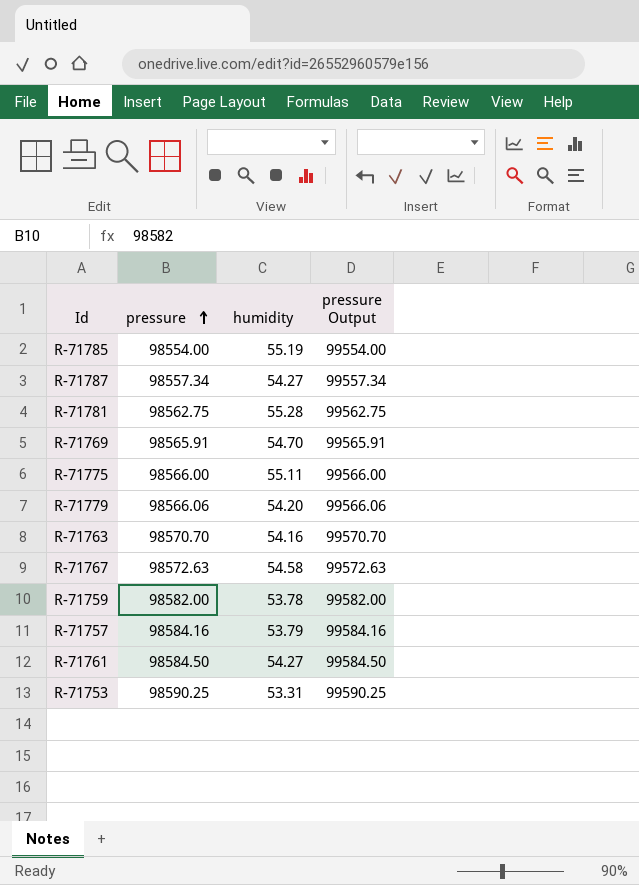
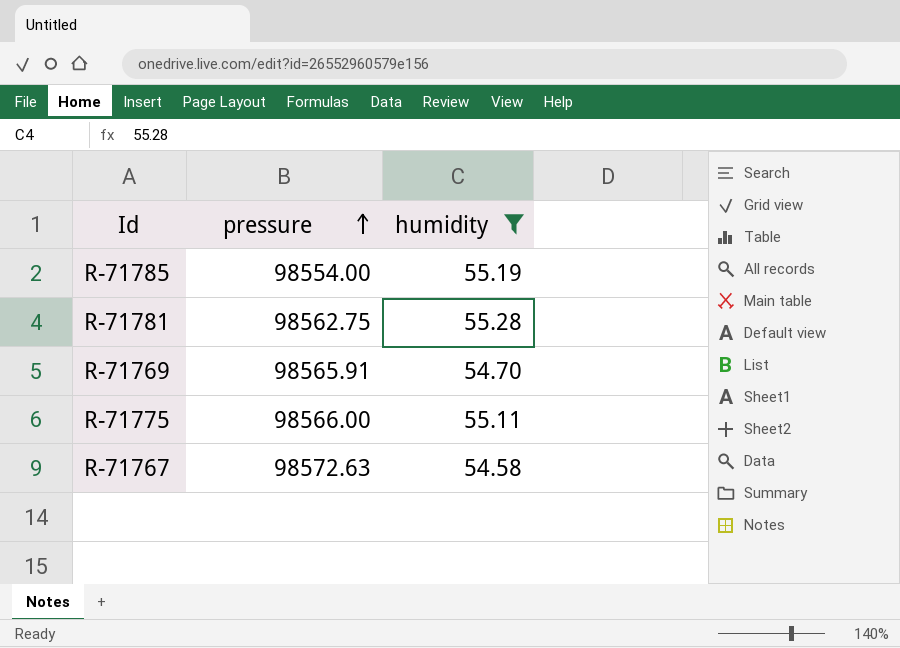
filter: none -> humidity >= 54.58
column pressure Output | formula: [pressure] + 1000 -> none

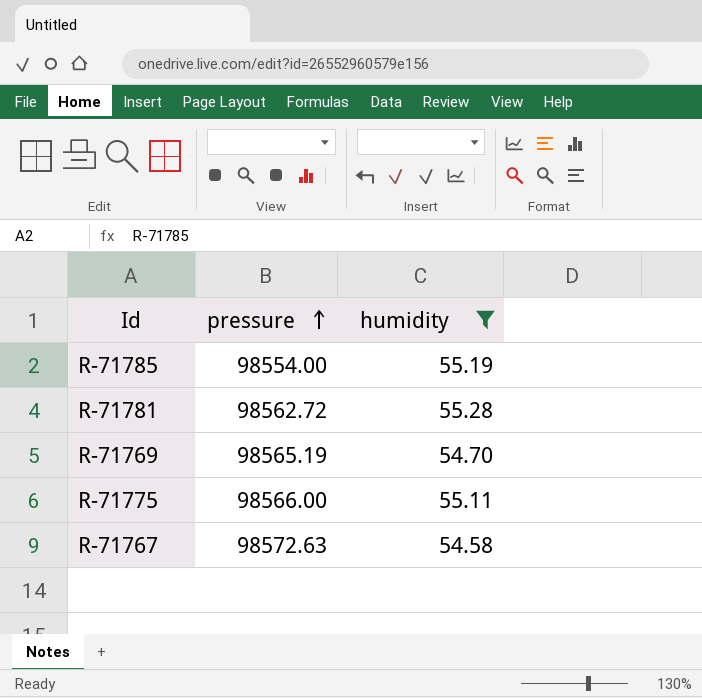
R-71781 | pressure: 98562.75 -> 98562.72
R-71769 | pressure: 98565.91 -> 98565.19

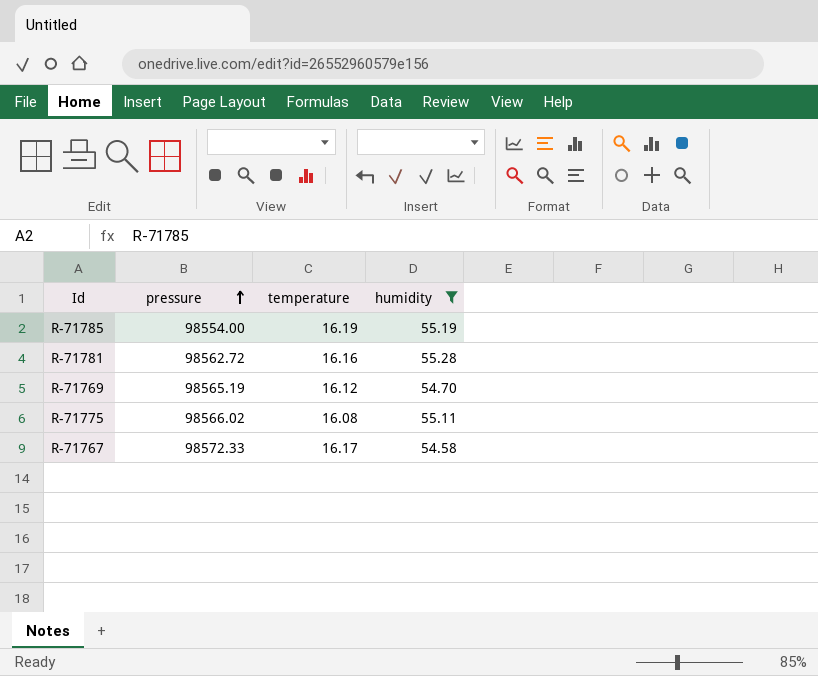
column temperature | position: none -> 3
R-71775 | pressure: 98566.00 -> 98566.02
R-71767 | pressure: 98572.63 -> 98572.33

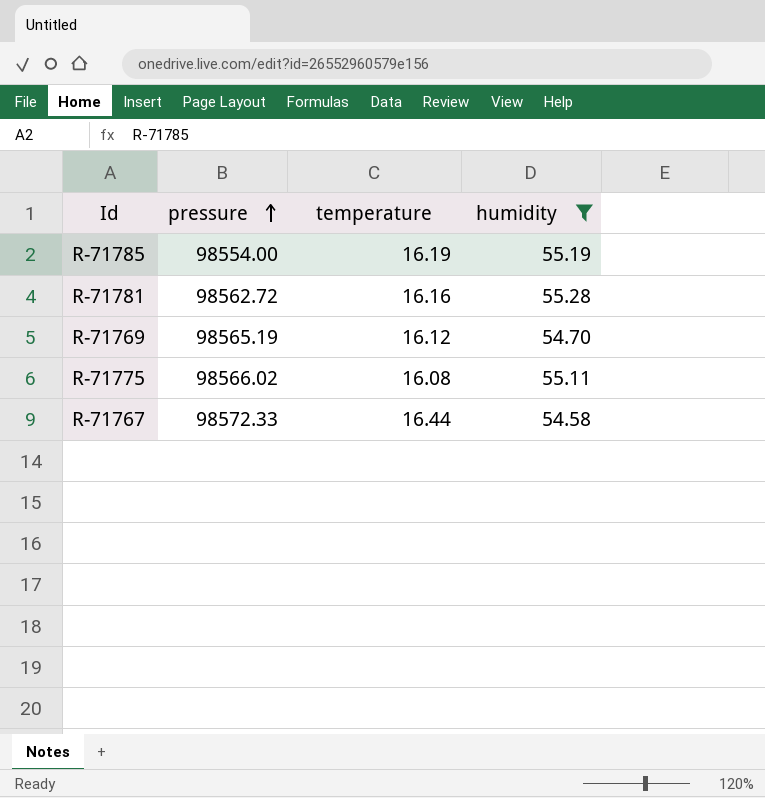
R-71767 | temperature: 16.17 -> 16.44

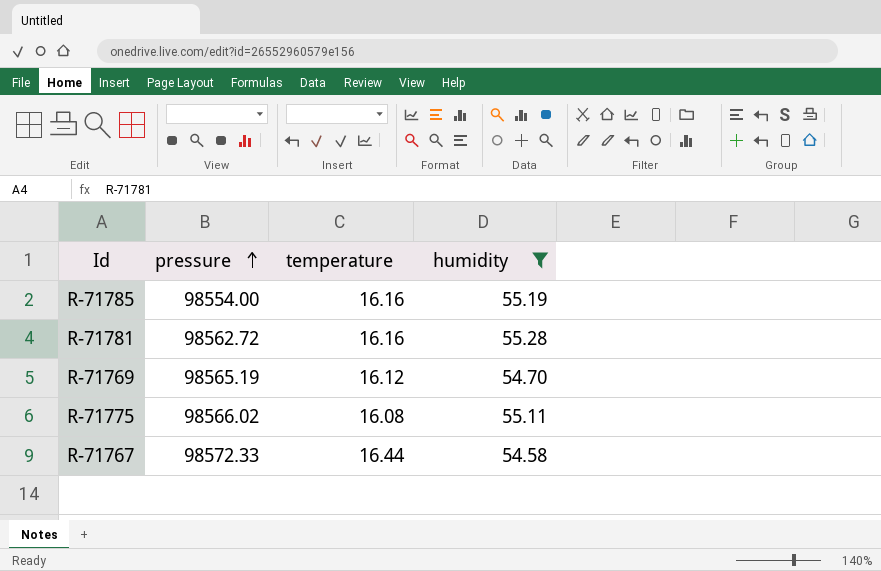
R-71785 | temperature: 16.19 -> 16.16

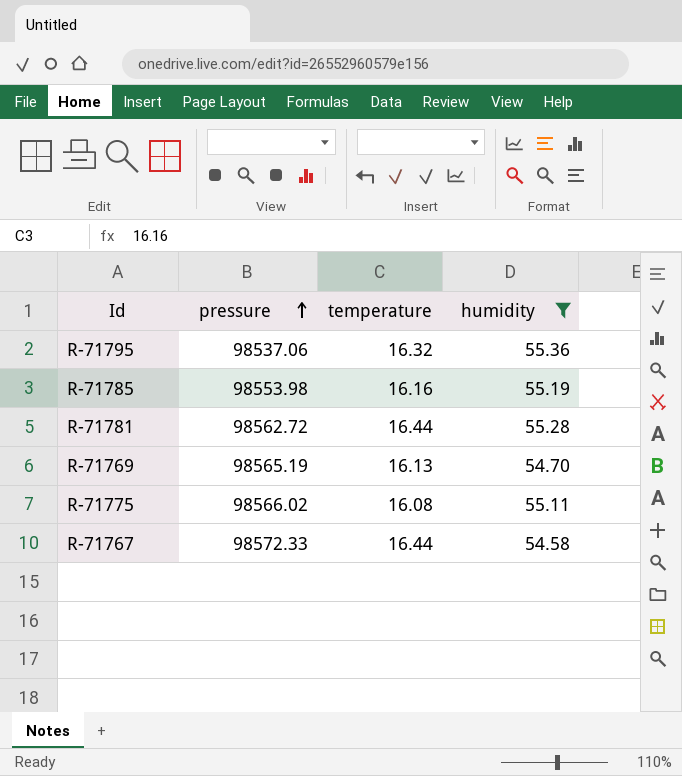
row R-71795: none -> 98537.06 | 16.32 | 55.36
R-71785 | pressure: 98554.00 -> 98553.98
R-71781 | temperature: 16.16 -> 16.44
R-71769 | temperature: 16.12 -> 16.13

